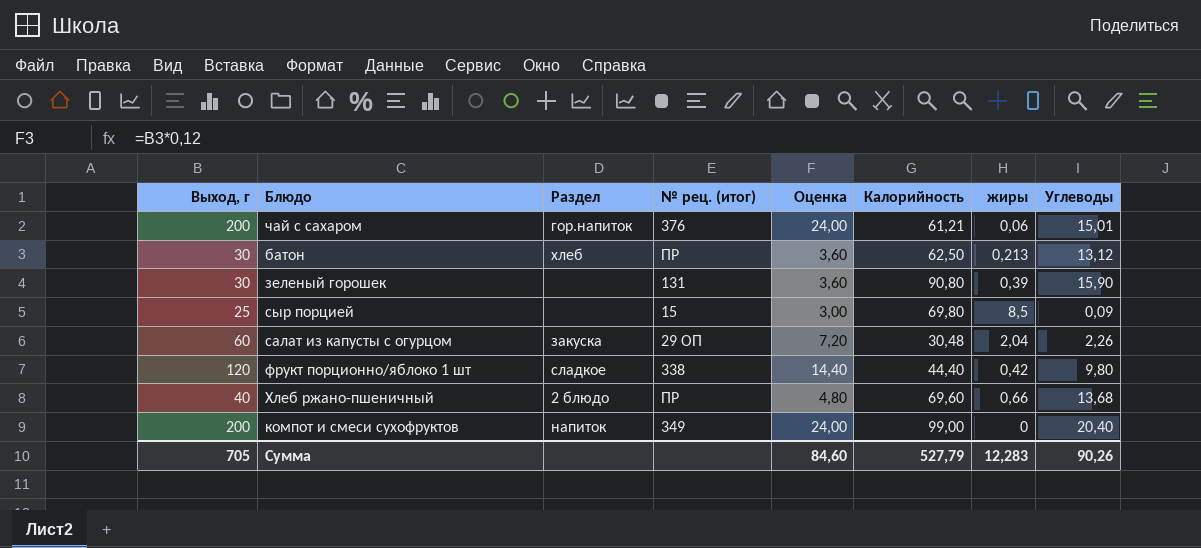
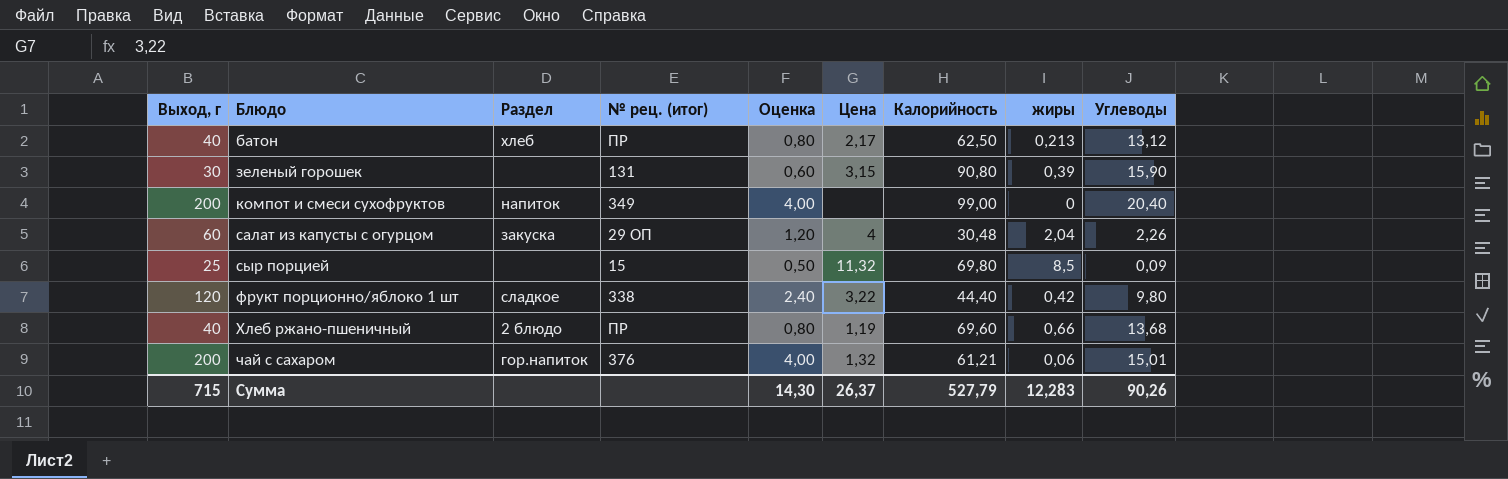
row order: none -> Блюдо ascending
column Оценка | formula: [Выход, г] * 0,12 -> [Выход, г] * 0,02
column Цена | position: none -> 6
батон | Выход, г: 30 -> 40
Сумма | Выход, г: 705 -> 715
Сумма | Оценка: 84,60 -> 14,30

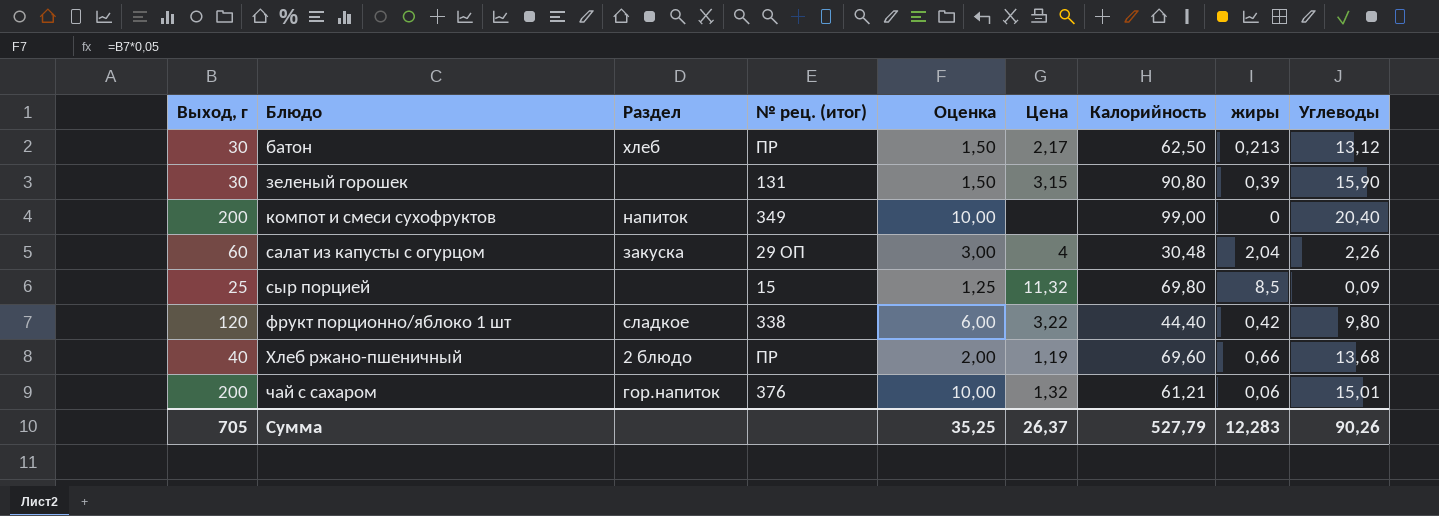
column Оценка | formula: [Выход, г] * 0,02 -> [Выход, г] * 0,05
батон | Выход, г: 40 -> 30
Сумма | Выход, г: 715 -> 705
Сумма | Оценка: 14,30 -> 35,25

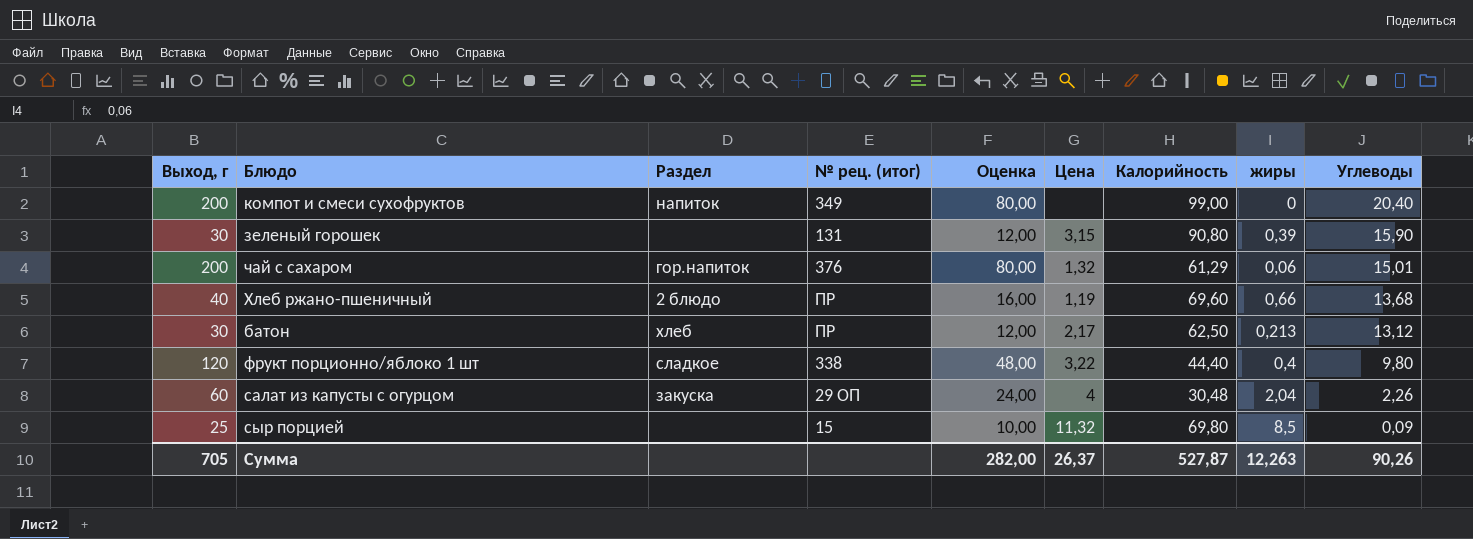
row order: Блюдо ascending -> Углеводы descending
column Оценка | formula: [Выход, г] * 0,05 -> [Выход, г] * 0,4
чай с сахаром | Калорийность: 61,21 -> 61,29
фрукт порционно/яблоко 1 шт | жиры: 0,42 -> 0,4
Сумма | Оценка: 35,25 -> 282,00
Сумма | Калорийность: 527,79 -> 527,87
Сумма | жиры: 12,283 -> 12,263

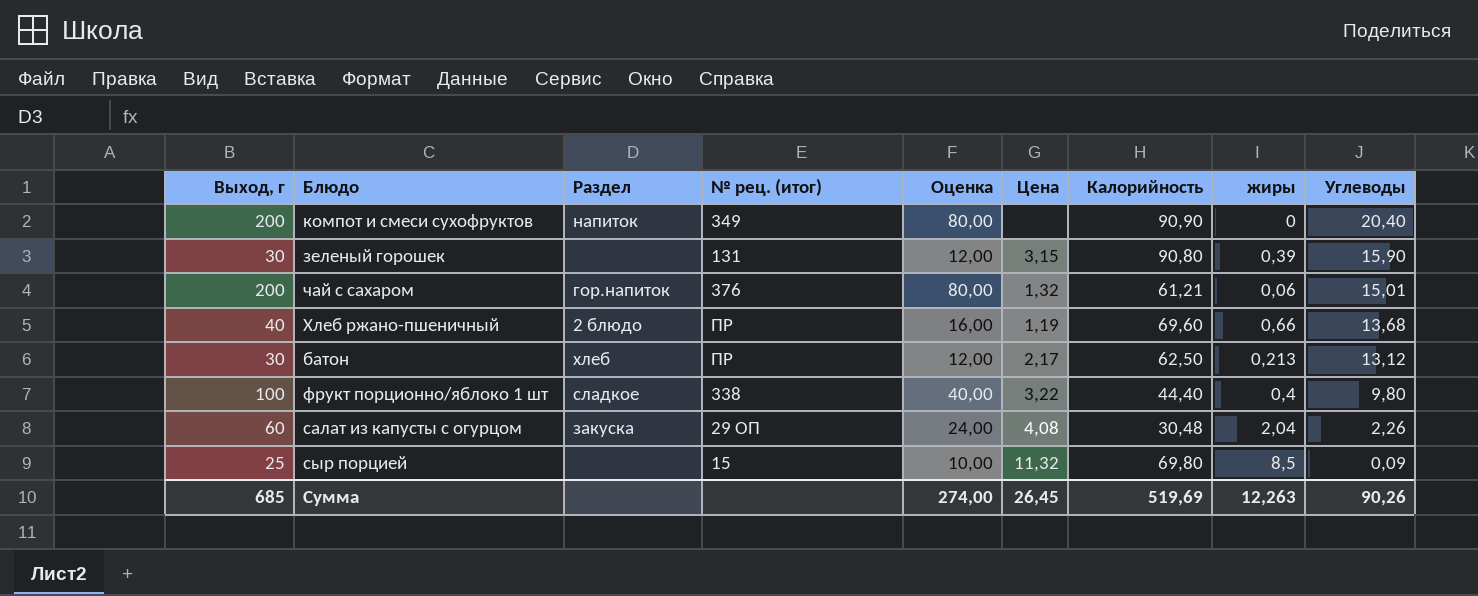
компот и смеси сухофруктов | Калорийность: 99,00 -> 90,90
чай с сахаром | Калорийность: 61,29 -> 61,21
фрукт порционно/яблоко 1 шт | Выход, г: 120 -> 100
фрукт порционно/яблоко 1 шт | Оценка: 48,00 -> 40,00
салат из капусты с огурцом | Цена: 4 -> 4,08
Сумма | Выход, г: 705 -> 685
Сумма | Оценка: 282,00 -> 274,00
Сумма | Цена: 26,37 -> 26,45
Сумма | Калорийность: 527,87 -> 519,69

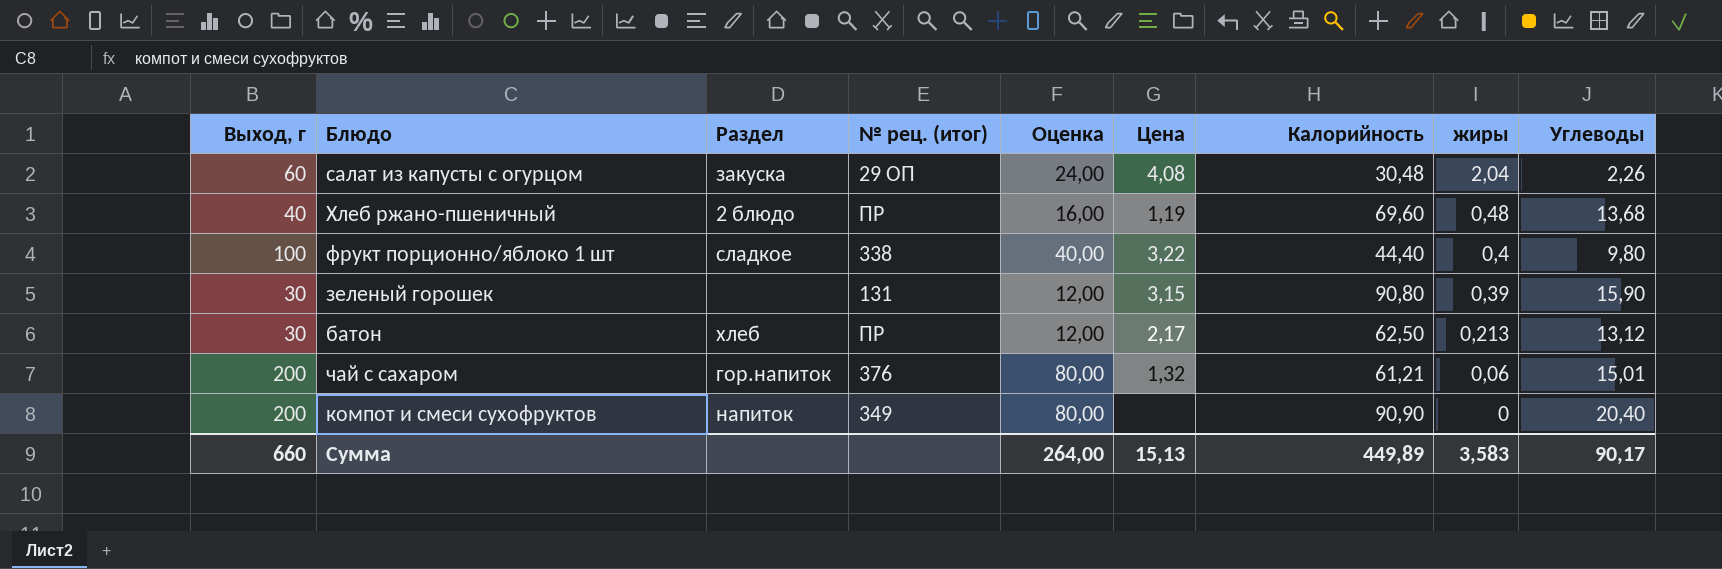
row order: Углеводы descending -> жиры descending
row сыр порцией: 25 | none | 15 | 10,00 | 11,32 | 69,80 | 8,5 | 0,09 -> none
Хлеб ржано-пшеничный | жиры: 0,66 -> 0,48
Сумма | Выход, г: 685 -> 660
Сумма | Оценка: 274,00 -> 264,00
Сумма | Цена: 26,45 -> 15,13
Сумма | Калорийность: 519,69 -> 449,89
Сумма | жиры: 12,263 -> 3,583
Сумма | Углеводы: 90,26 -> 90,17

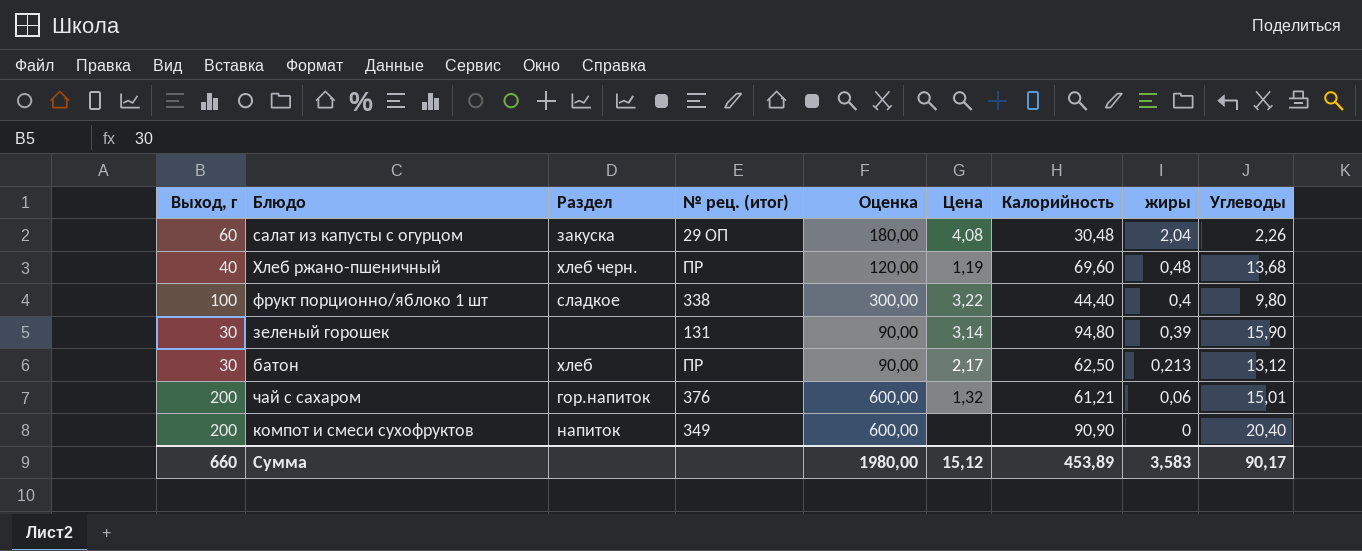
column Оценка | formula: [Выход, г] * 0,4 -> [Выход, г] * 3
Хлеб ржано-пшеничный | Раздел: 2 блюдо -> хлеб черн.
зеленый горошек | Цена: 3,15 -> 3,14
зеленый горошек | Калорийность: 90,80 -> 94,80
Сумма | Оценка: 264,00 -> 1980,00
Сумма | Цена: 15,13 -> 15,12
Сумма | Калорийность: 449,89 -> 453,89

